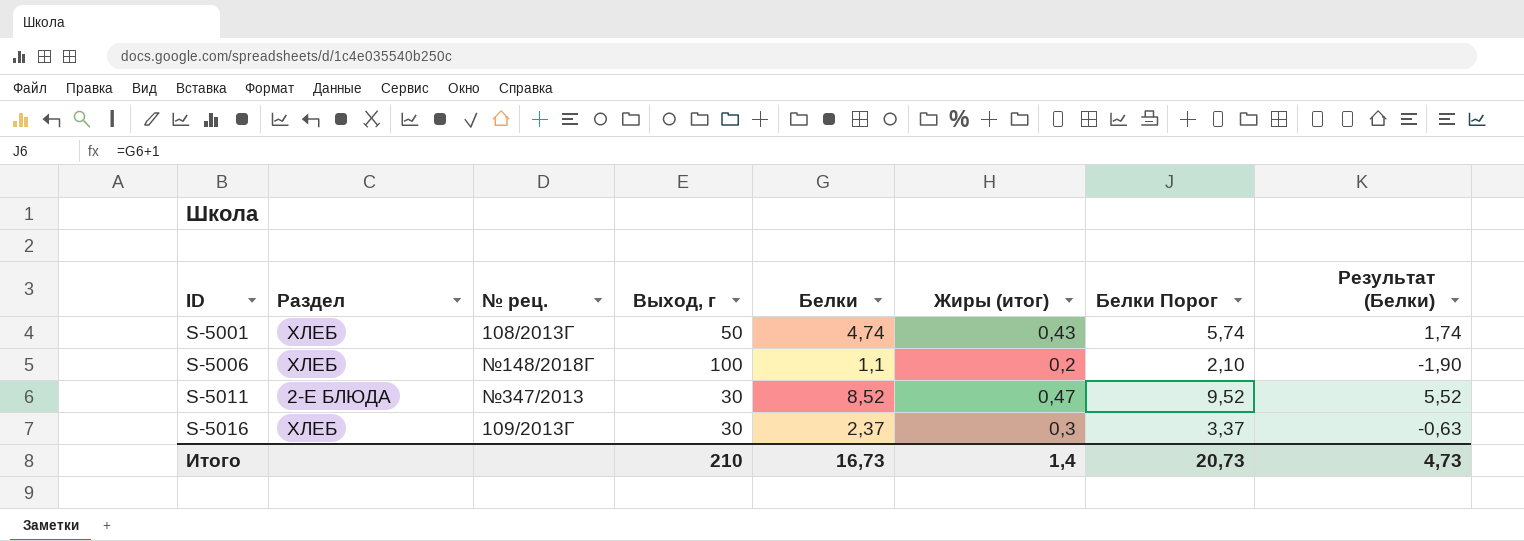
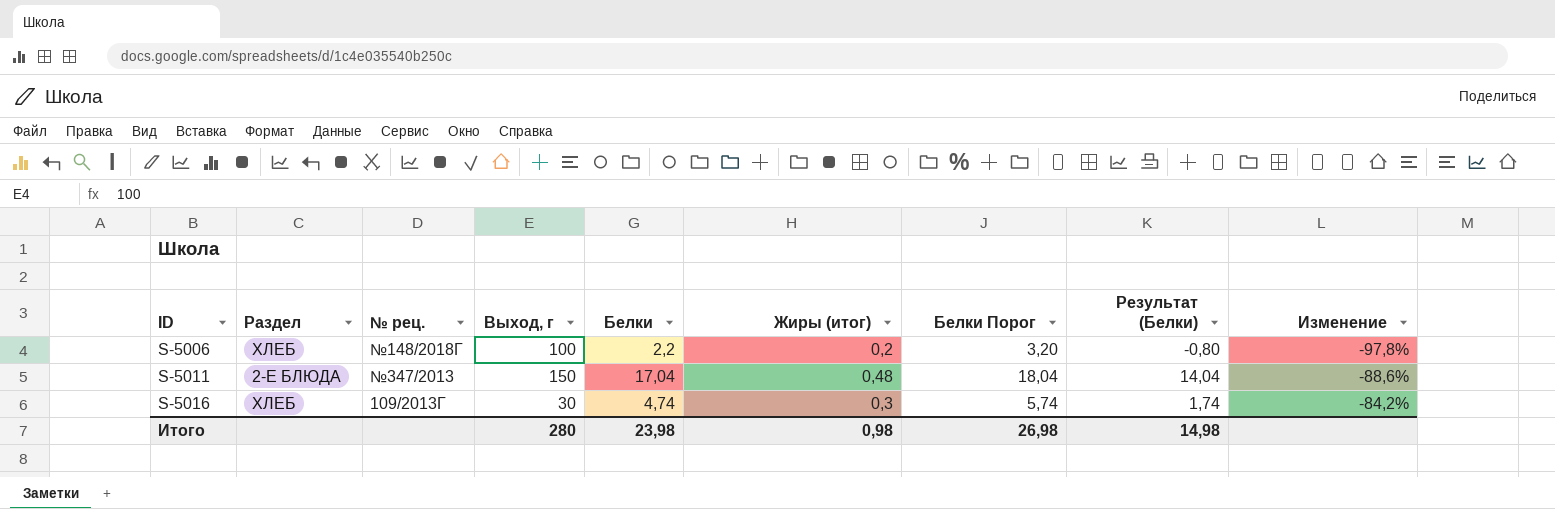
column Изменение | formula: none -> ([Белки] - [Выход, г]) / [Выход, г]
row S-5001: ХЛЕБ | 108/2013Г | 50 | 4,74 | 0,43 | 5,74 | 1,74 -> none
S-5006 | Белки: 1,1 -> 2,2
S-5006 | Белки Порог: 2,10 -> 3,20
S-5006 | Результат (Белки): -1,90 -> -0,80
S-5011 | Выход, г: 30 -> 150
S-5011 | Белки: 8,52 -> 17,04
S-5011 | Жиры (итог): 0,47 -> 0,48
S-5011 | Белки Порог: 9,52 -> 18,04
S-5011 | Результат (Белки): 5,52 -> 14,04
S-5016 | Белки: 2,37 -> 4,74
S-5016 | Белки Порог: 3,37 -> 5,74
S-5016 | Результат (Белки): -0,63 -> 1,74
Итого | Выход, г: 210 -> 280
Итого | Белки: 16,73 -> 23,98
Итого | Жиры (итог): 1,4 -> 0,98
Итого | Белки Порог: 20,73 -> 26,98
Итого | Результат (Белки): 4,73 -> 14,98

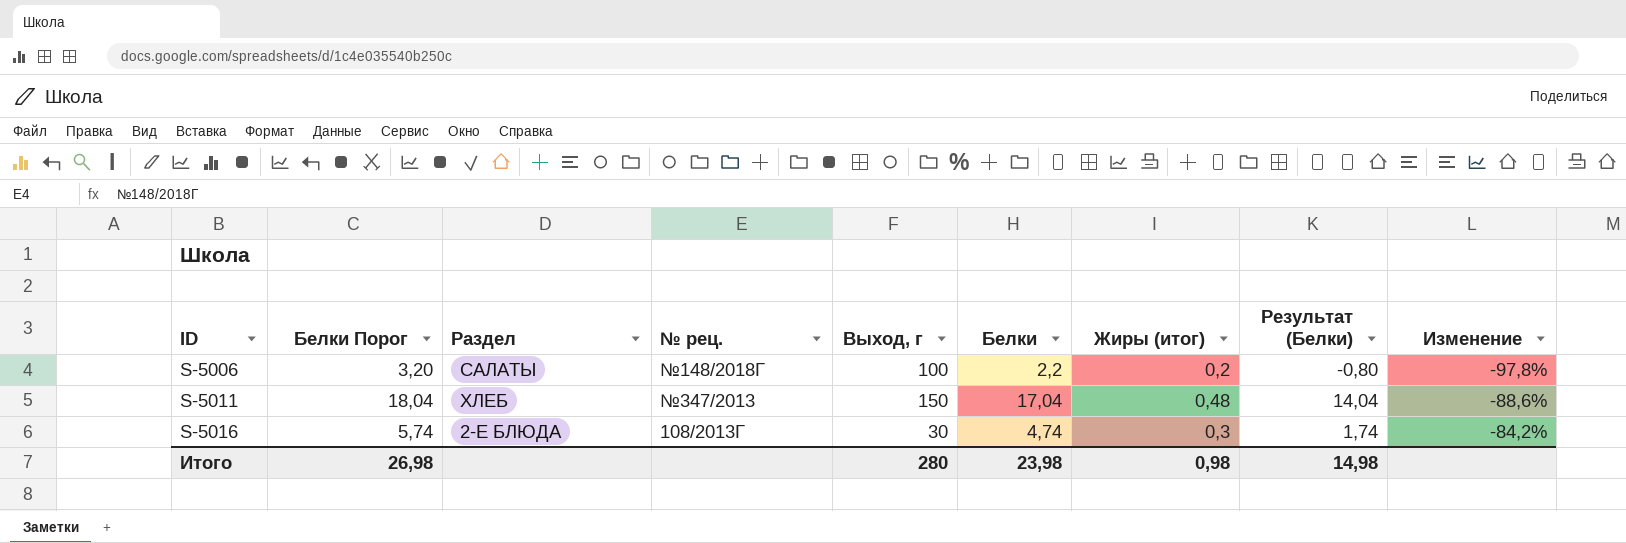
column Белки Порог | position: 7 -> 2
S-5006 | Раздел: ХЛЕБ -> САЛАТЫ
S-5011 | Раздел: 2-Е БЛЮДА -> ХЛЕБ
S-5016 | Раздел: ХЛЕБ -> 2-Е БЛЮДА
S-5016 | № рец.: 109/2013Г -> 108/2013Г

